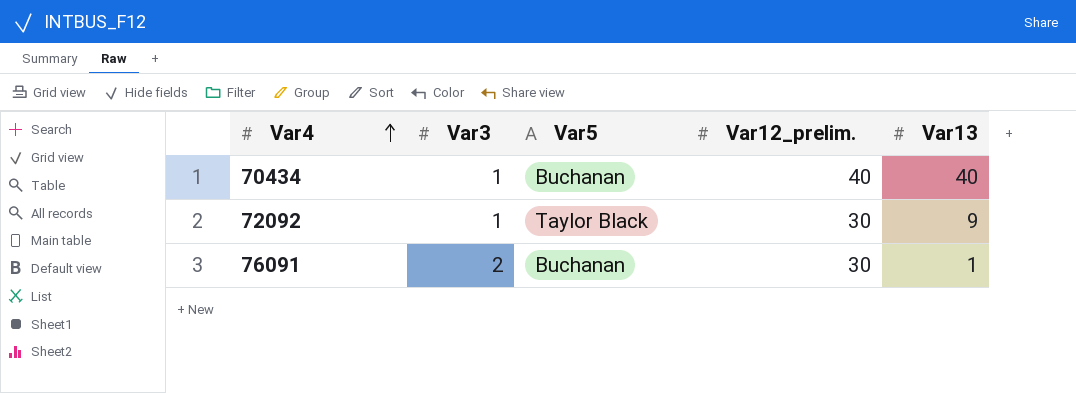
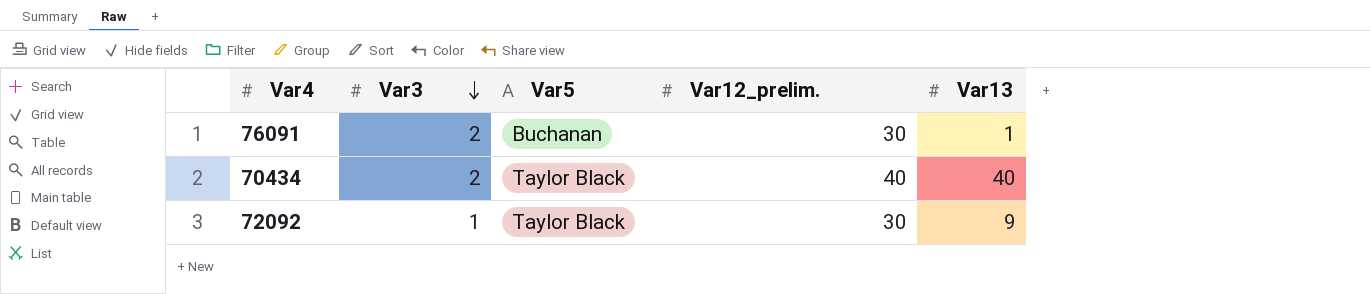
row order: Var4 ascending -> Var3 descending
70434 | Var3: 1 -> 2
70434 | Var5: Buchanan -> Taylor Black

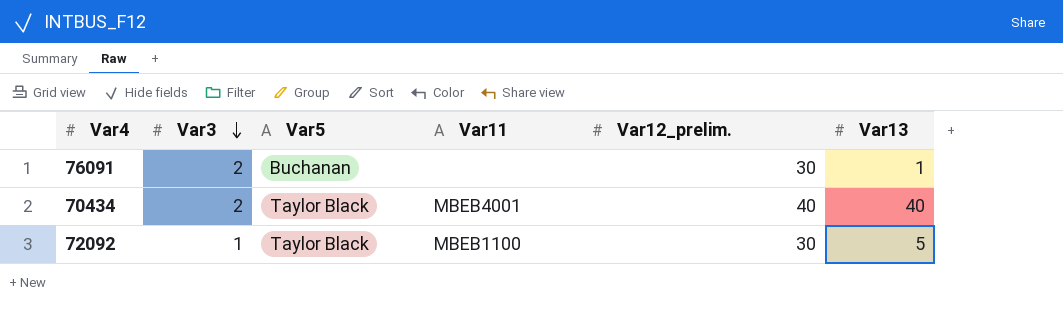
column Var11 | position: none -> 4
72092 | Var13: 9 -> 5

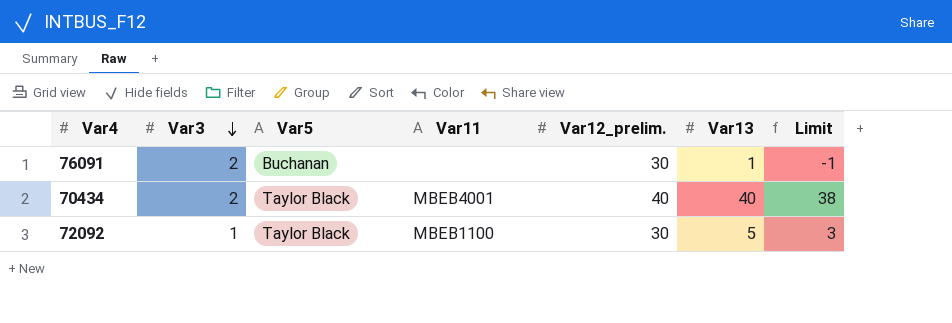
column Limit | formula: none -> [Var13] - 2

